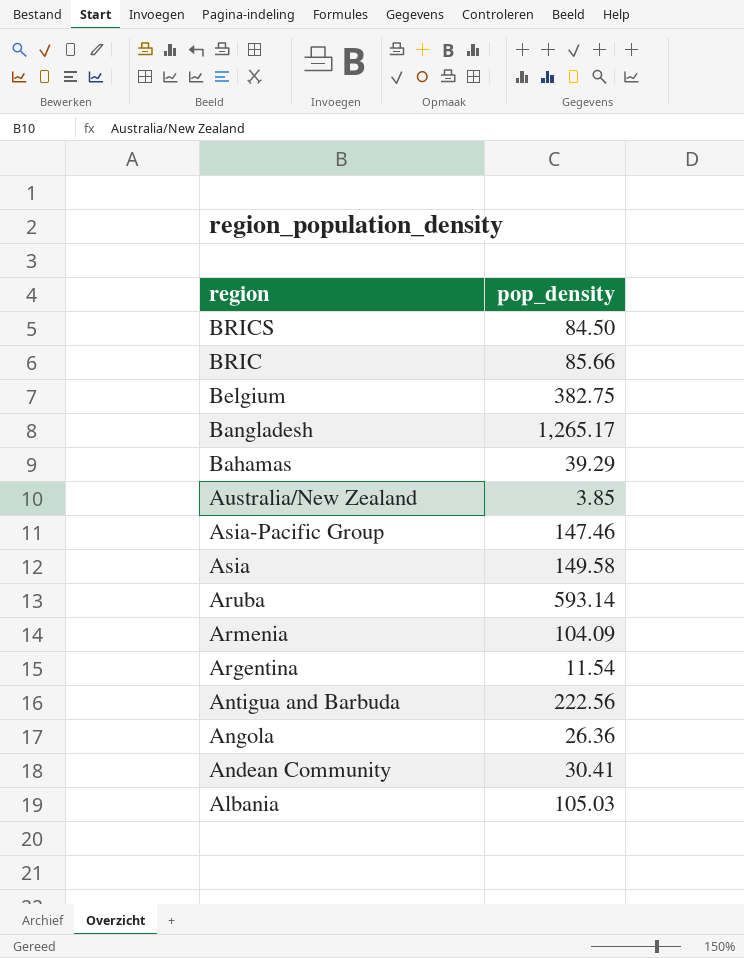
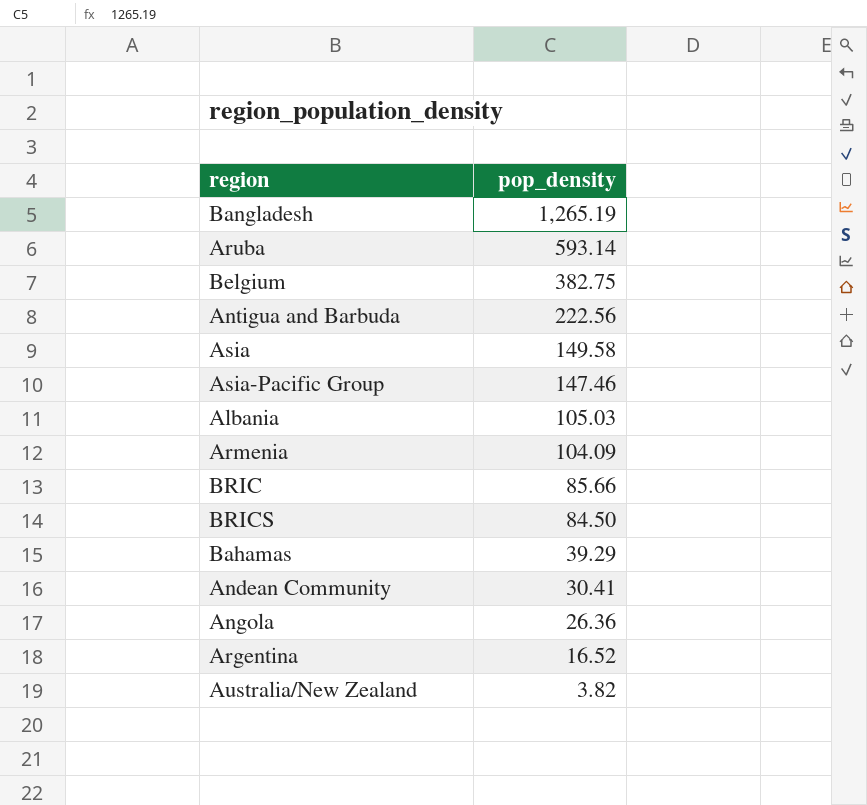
row order: region descending -> pop_density descending
Bangladesh | pop_density: 1,265.17 -> 1,265.19
Argentina | pop_density: 11.54 -> 16.52
Australia/New Zealand | pop_density: 3.85 -> 3.82

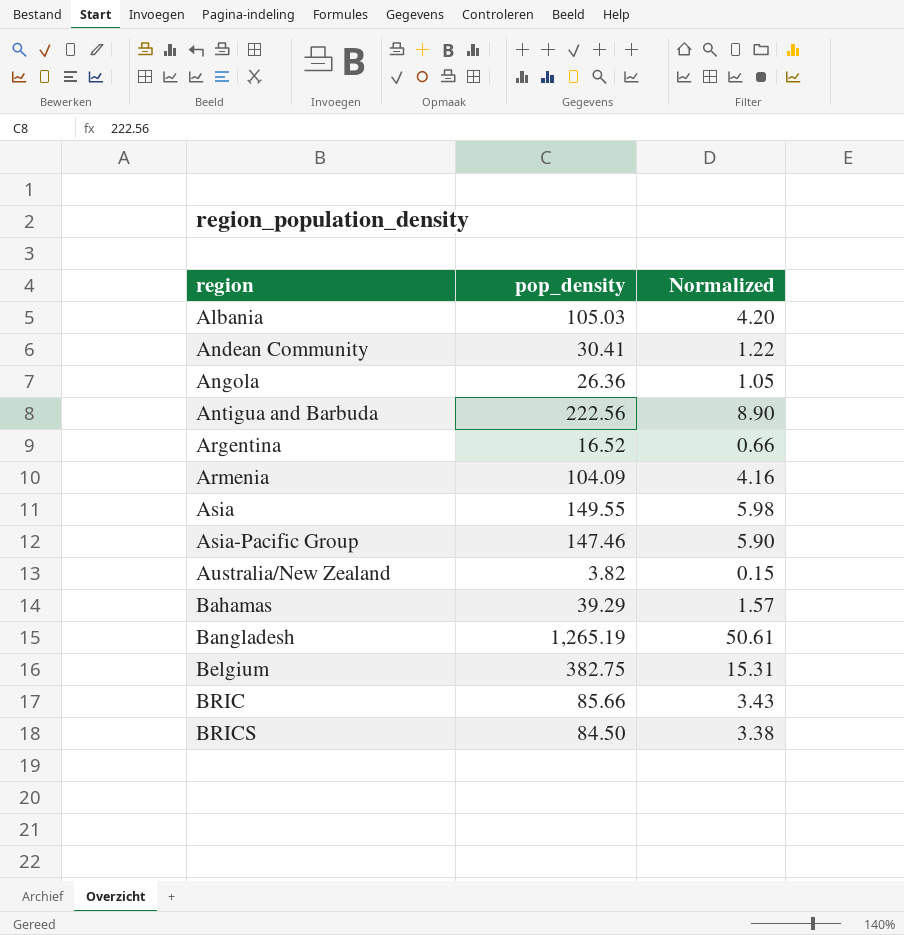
row order: pop_density descending -> region ascending
column Normalized | formula: none -> [pop_density] * 0.04
row Aruba: 593.14 -> none
Asia | pop_density: 149.58 -> 149.55

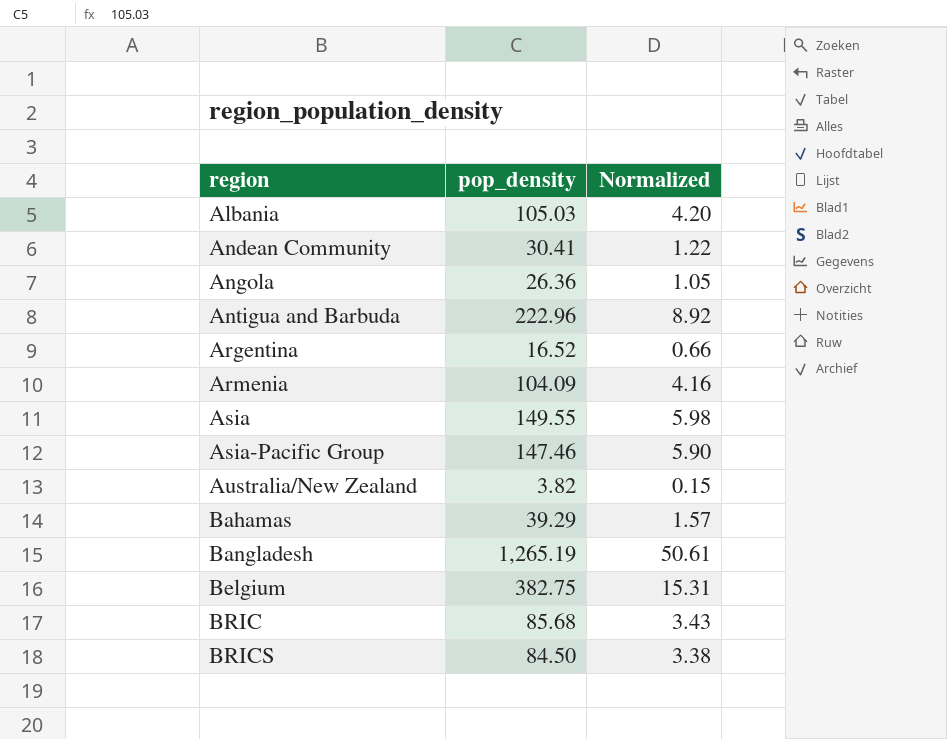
Antigua and Barbuda | pop_density: 222.56 -> 222.96
Antigua and Barbuda | Normalized: 8.90 -> 8.92
BRIC | pop_density: 85.66 -> 85.68

